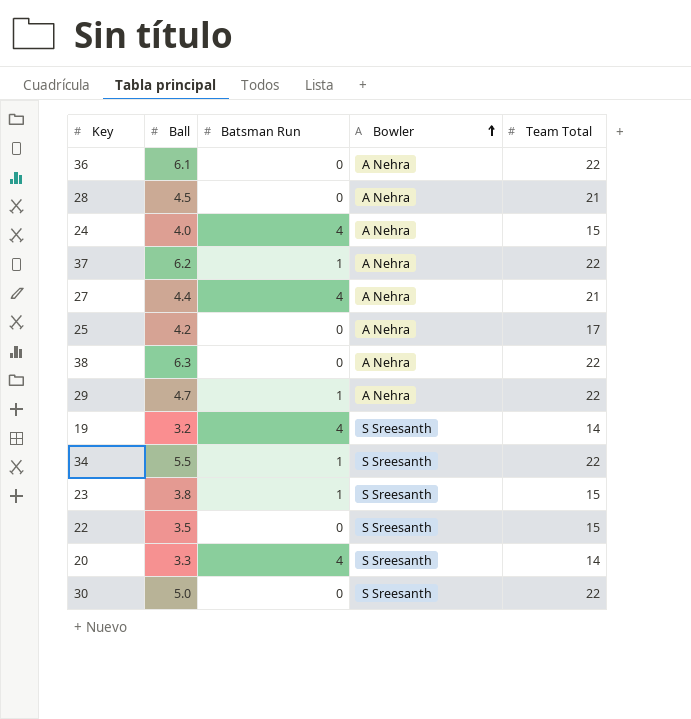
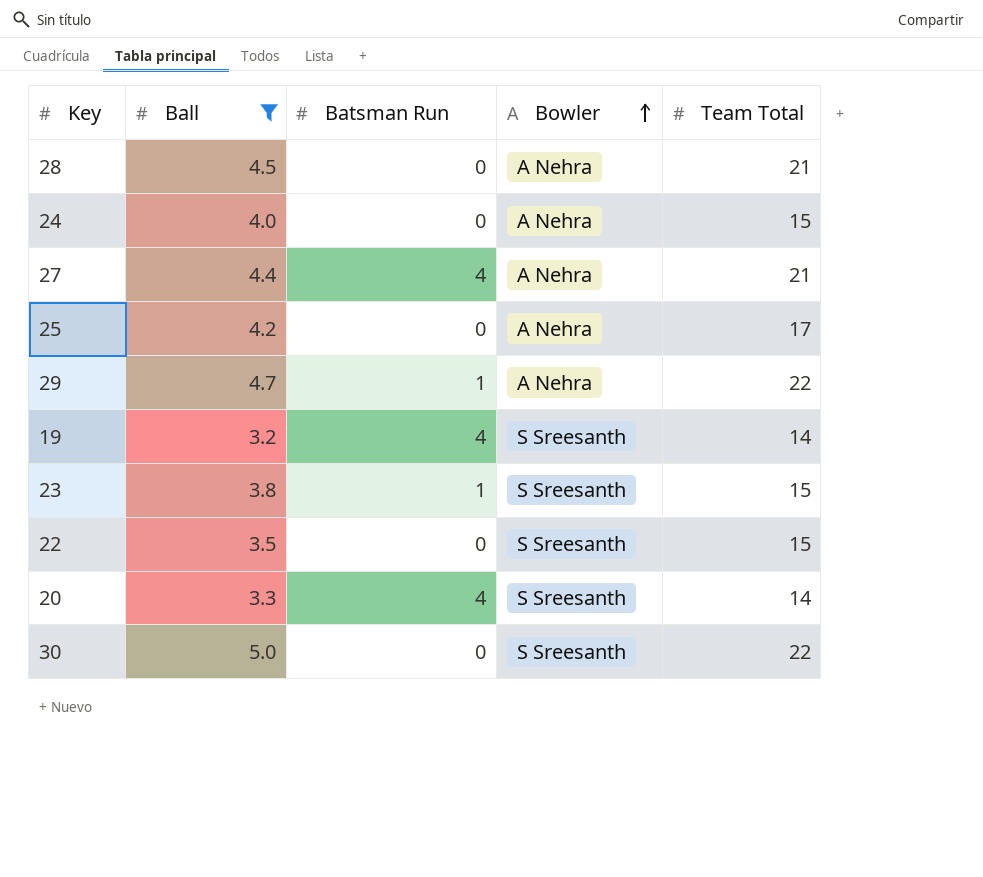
filter: none -> Ball <= 5.0
24 | Batsman Run: 4 -> 0

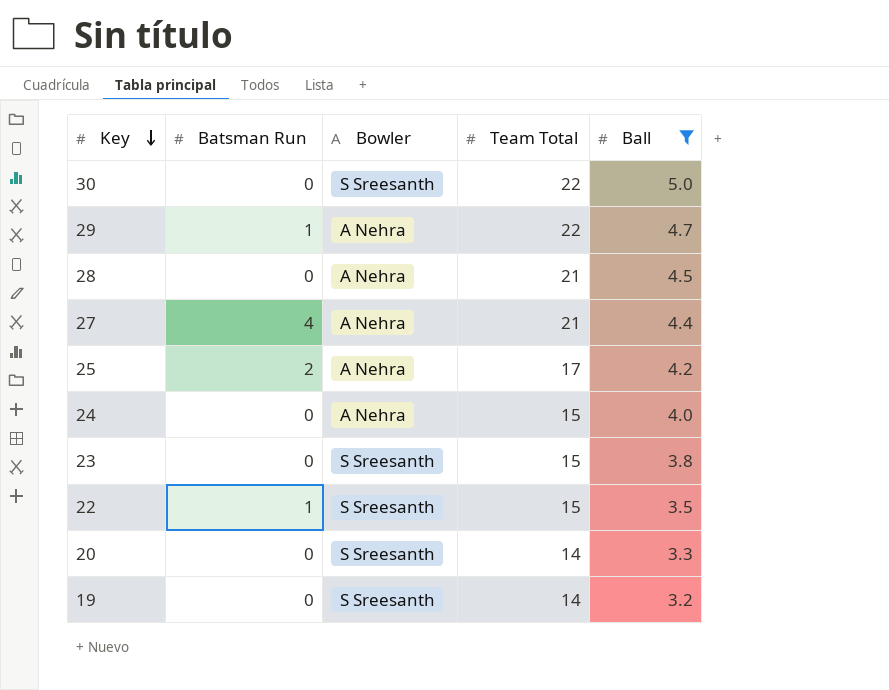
row order: Bowler ascending -> Key descending
column Ball | position: 2 -> 5
25 | Batsman Run: 0 -> 2
23 | Batsman Run: 1 -> 0
22 | Batsman Run: 0 -> 1
20 | Batsman Run: 4 -> 0
19 | Batsman Run: 4 -> 0

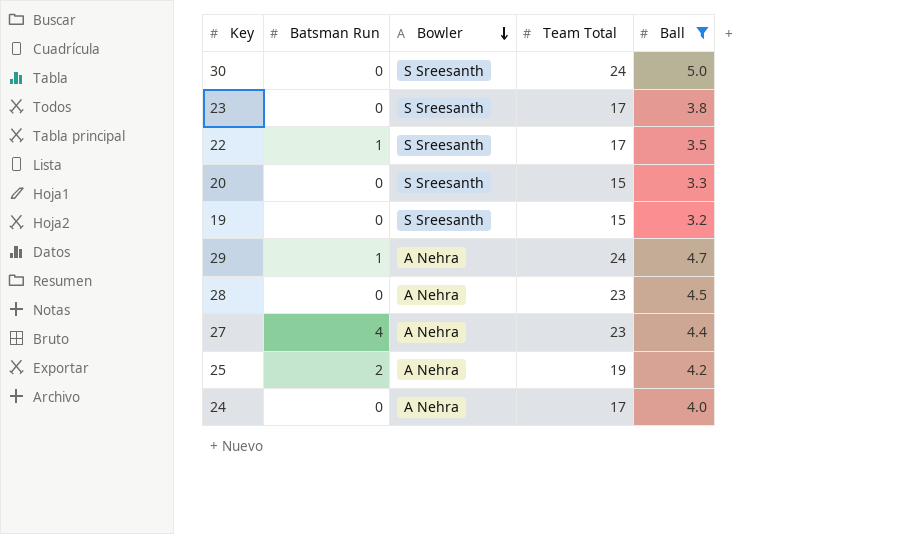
row order: Key descending -> Bowler descending
30 | Team Total: 22 -> 24
23 | Team Total: 15 -> 17
22 | Team Total: 15 -> 17
20 | Team Total: 14 -> 15
19 | Team Total: 14 -> 15
29 | Team Total: 22 -> 24
28 | Team Total: 21 -> 23
27 | Team Total: 21 -> 23
25 | Team Total: 17 -> 19
24 | Team Total: 15 -> 17

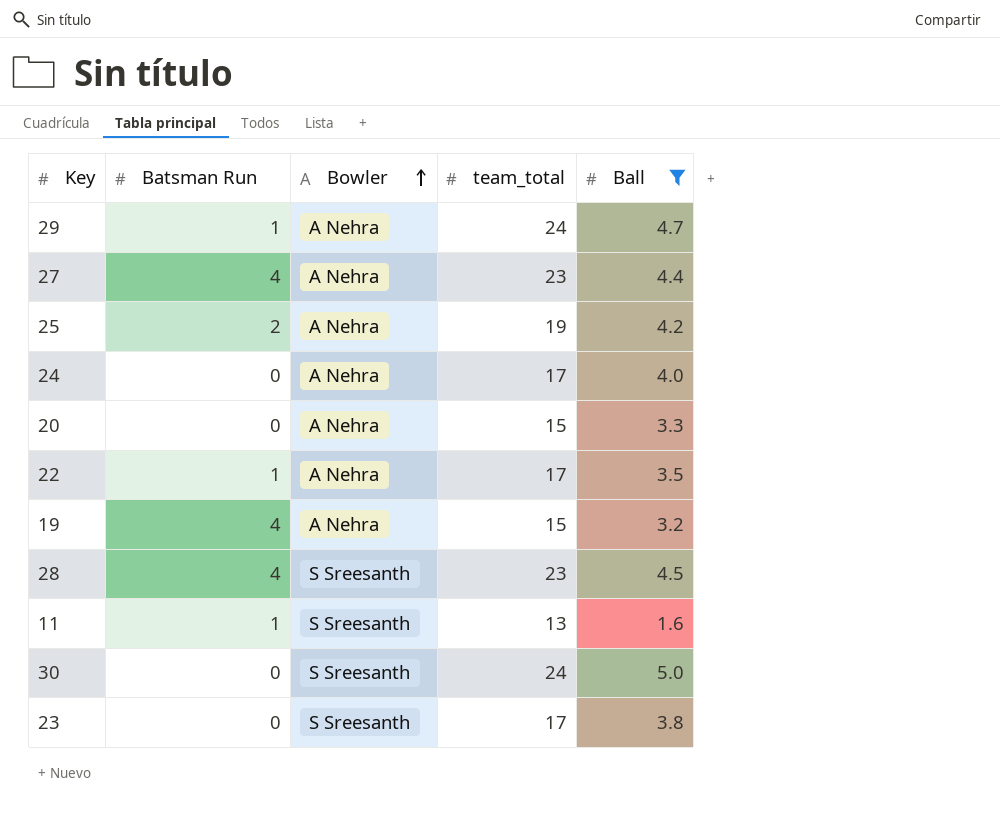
row order: Bowler descending -> Bowler ascending
column name: Team Total -> team_total
20 | Bowler: S Sreesanth -> A Nehra
22 | Bowler: S Sreesanth -> A Nehra
19 | Batsman Run: 0 -> 4
19 | Bowler: S Sreesanth -> A Nehra
28 | Batsman Run: 0 -> 4
28 | Bowler: A Nehra -> S Sreesanth
row 11: none -> 1 | S Sreesanth | 13 | 1.6

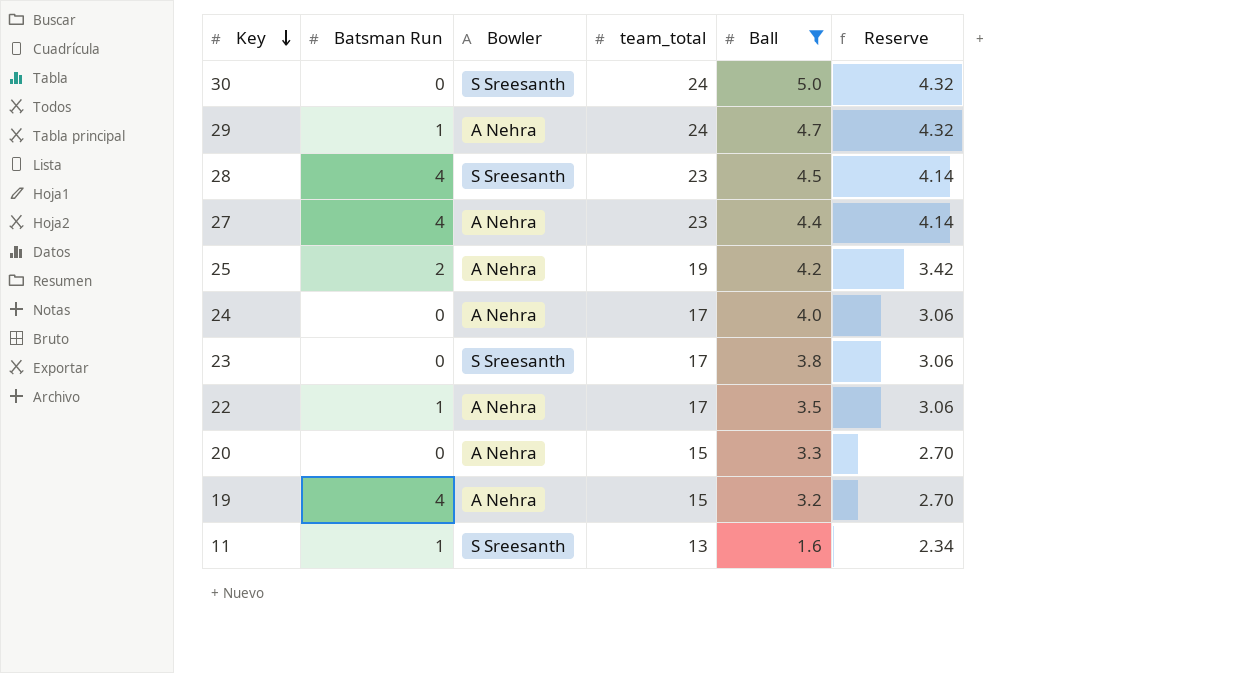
row order: Bowler ascending -> Key descending
column Reserve | formula: none -> [team_total] * 0.18

